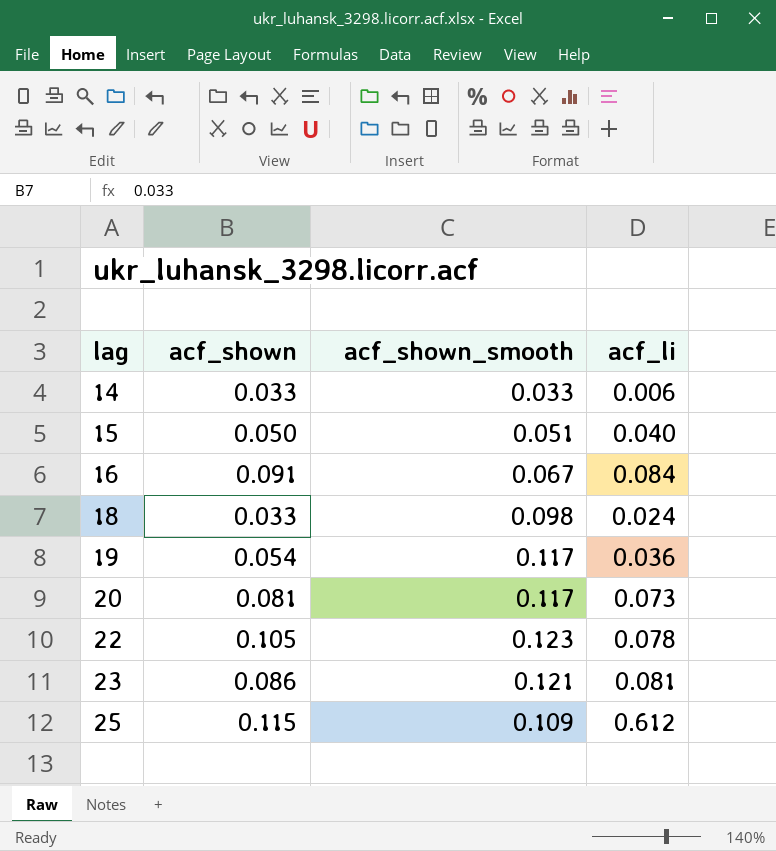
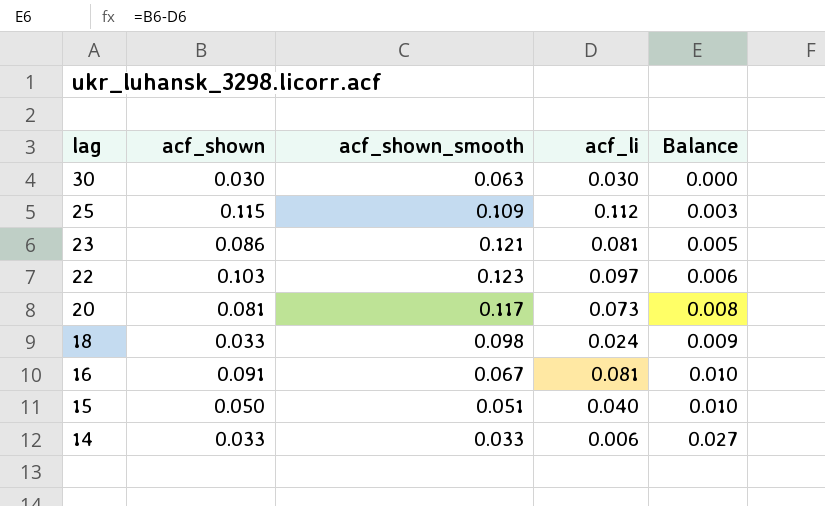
row order: lag ascending -> lag descending
column Balance | formula: none -> [acf_shown] - [acf_li]
row 19: 0.054 | 0.117 | 0.036 -> none
row 30: none -> 0.030 | 0.063 | 0.030 | 0.000
25 | acf_li: 0.612 -> 0.112
22 | acf_shown: 0.105 -> 0.103
22 | acf_li: 0.078 -> 0.097
16 | acf_li: 0.084 -> 0.081

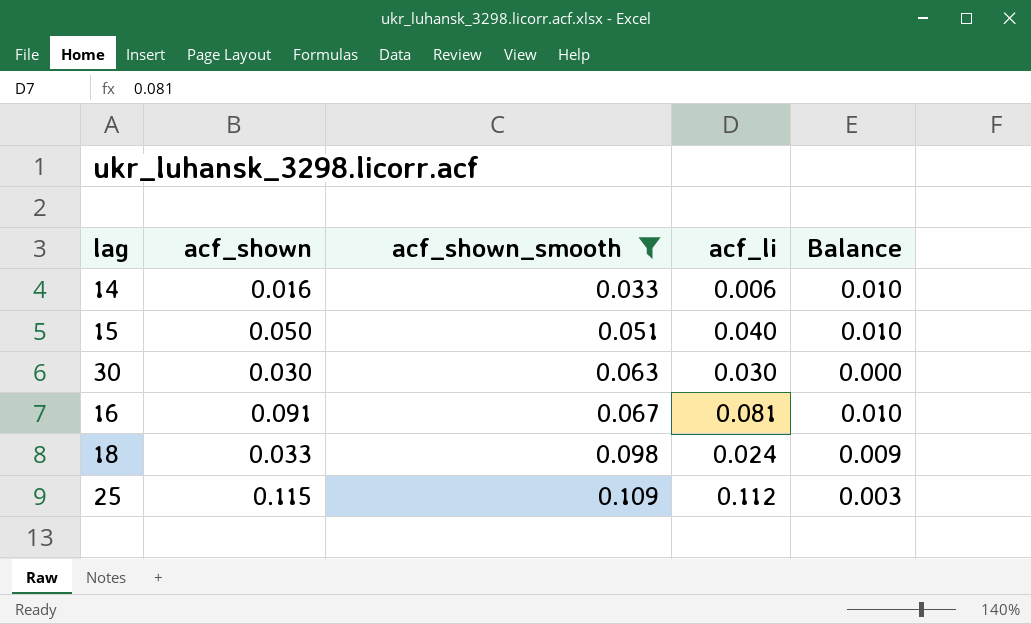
filter: none -> acf_shown_smooth <= 0.109
row order: lag descending -> acf_shown_smooth ascending
14 | acf_shown: 0.033 -> 0.016
14 | Balance: 0.027 -> 0.010

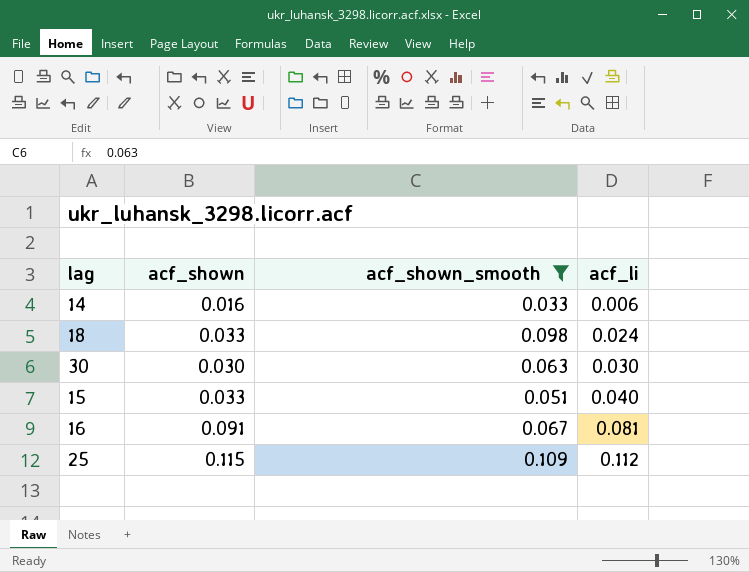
row order: acf_shown_smooth ascending -> acf_li ascending
column Balance | formula: [acf_shown] - [acf_li] -> none
15 | acf_shown: 0.050 -> 0.033

